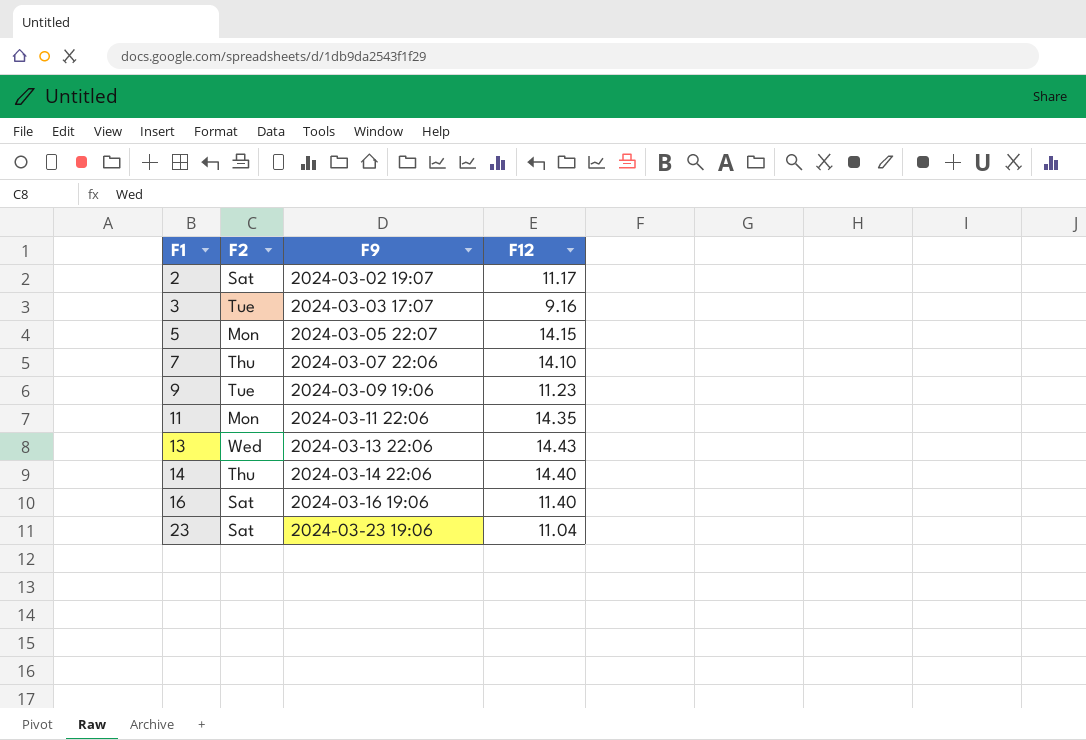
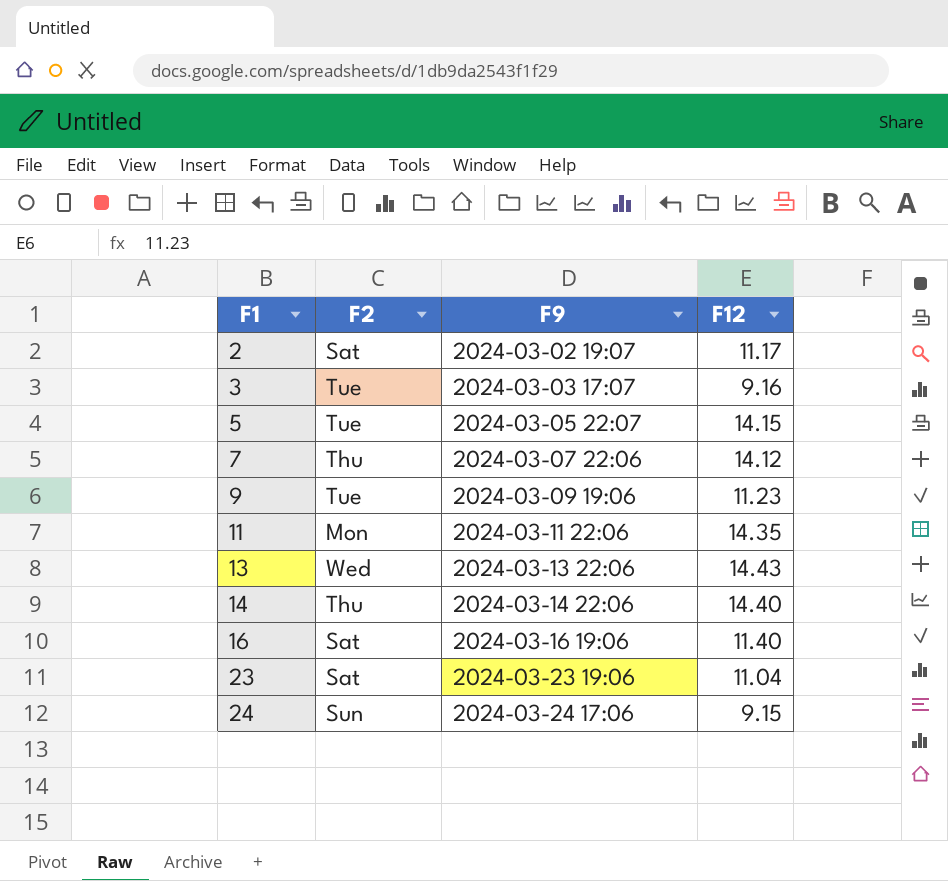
5 | F2: Mon -> Tue
7 | F12: 14.10 -> 14.12
row 24: none -> Sun | 2024-03-24 17:06 | 9.15

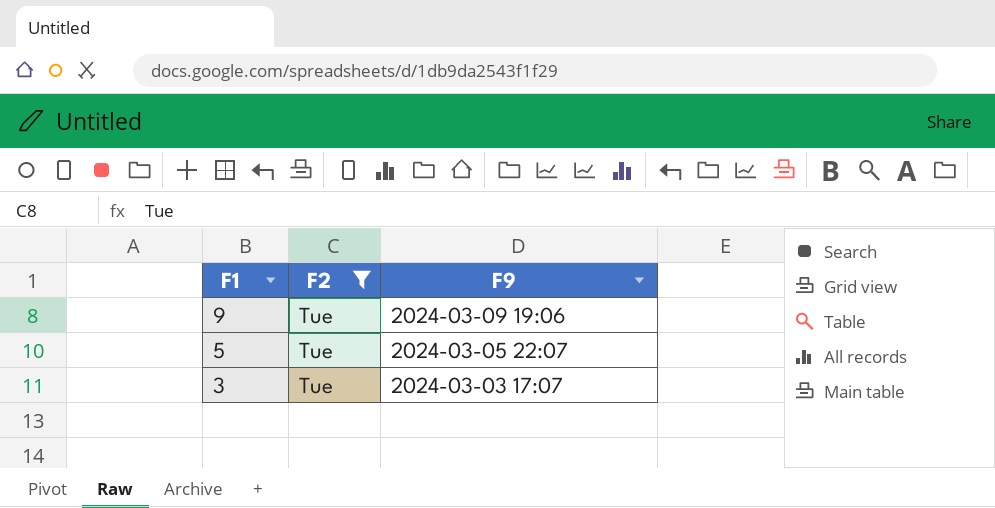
filter: none -> F2 = Tue
row order: F1 ascending -> F1 descending
column F12 | position: 4 -> none

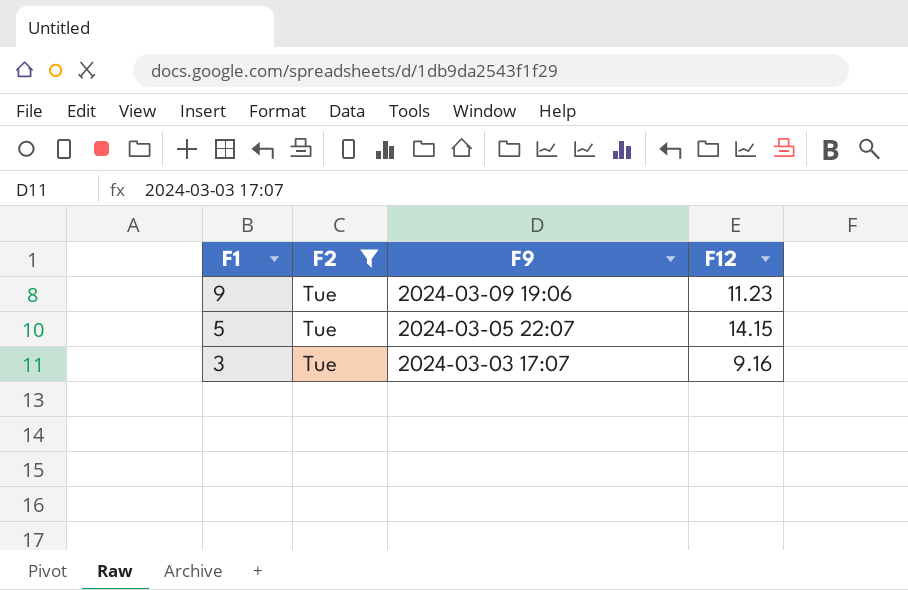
column F12 | position: none -> 4

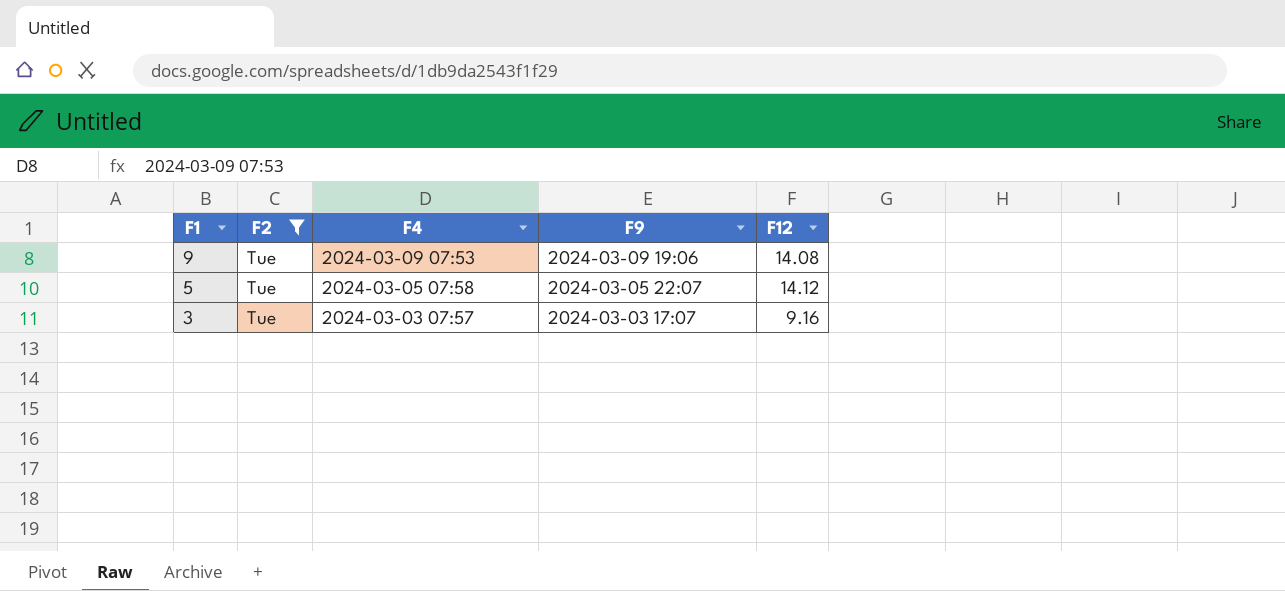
column F4 | position: none -> 3
9 | F12: 11.23 -> 14.08
5 | F12: 14.15 -> 14.12

